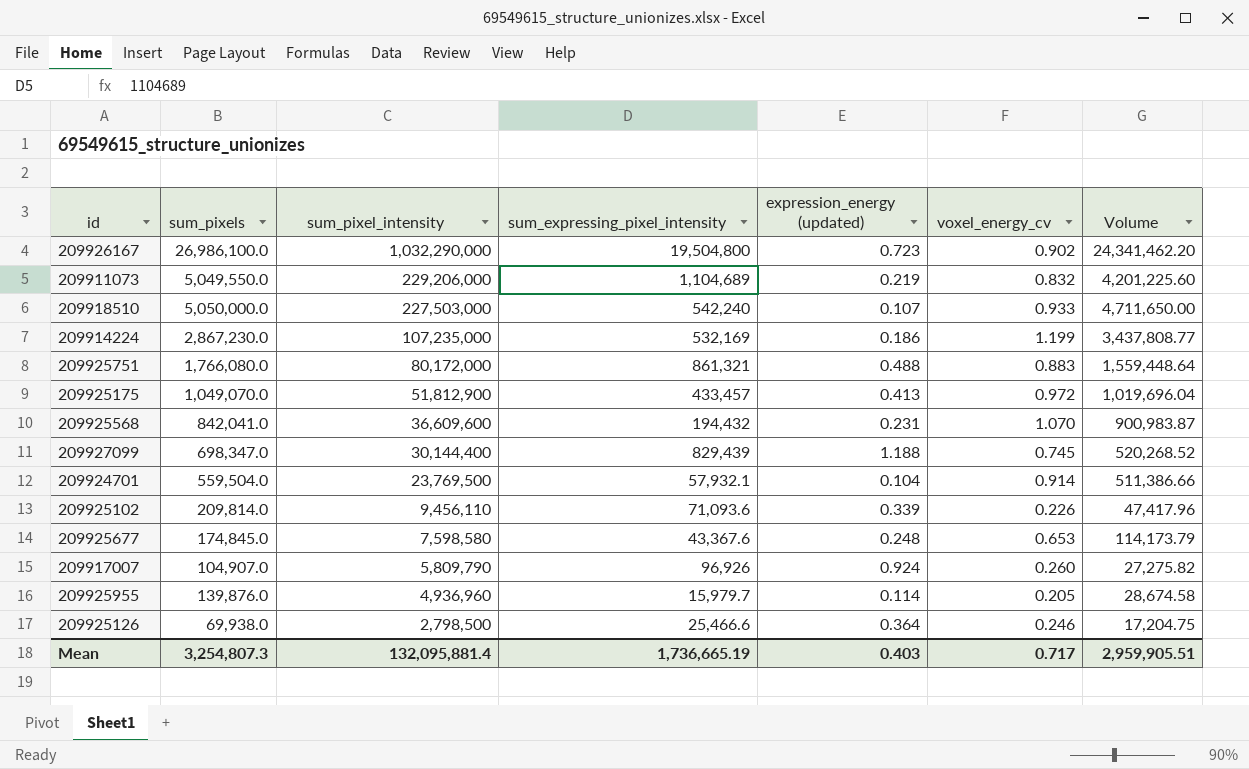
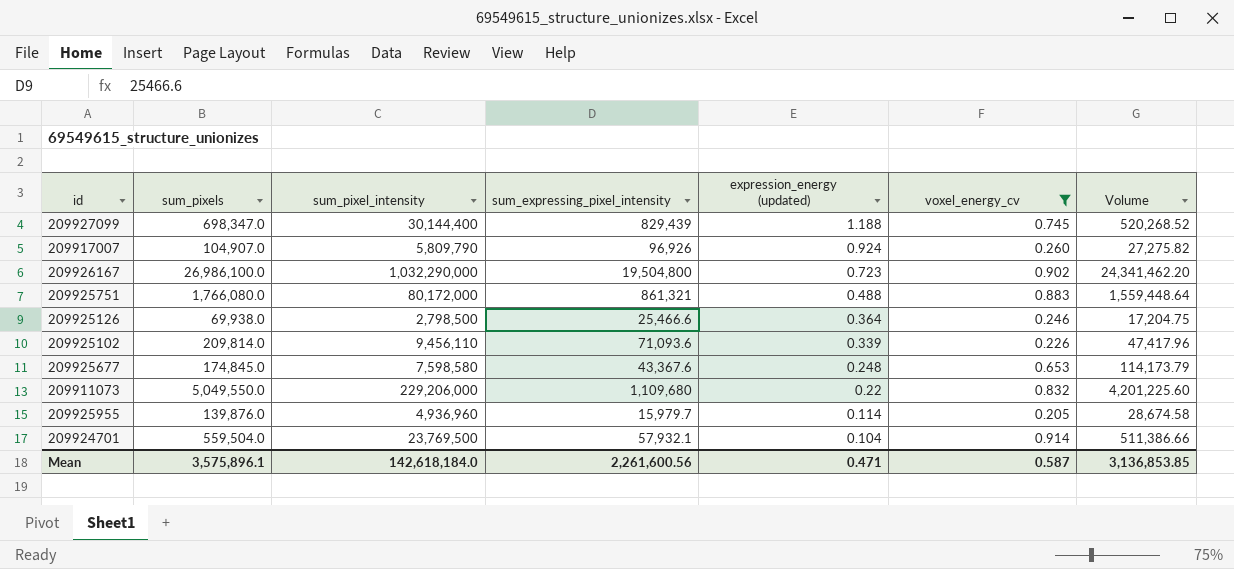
filter: none -> voxel_energy_cv <= 0.914
row order: sum_pixel_intensity descending -> expression_energy (updated) descending
209911073 | sum_expressing_pixel_intensity: 1,104,689 -> 1,109,680
209911073 | expression_energy (updated): 0.219 -> 0.22
Mean | sum_pixels: 3,254,807.3 -> 3,575,896.1
Mean | sum_pixel_intensity: 132,095,881.4 -> 142,618,184.0
Mean | sum_expressing_pixel_intensity: 1,736,665.19 -> 2,261,600.56
Mean | expression_energy (updated): 0.403 -> 0.471
Mean | voxel_energy_cv: 0.717 -> 0.587
Mean | Volume: 2,959,905.51 -> 3,136,853.85

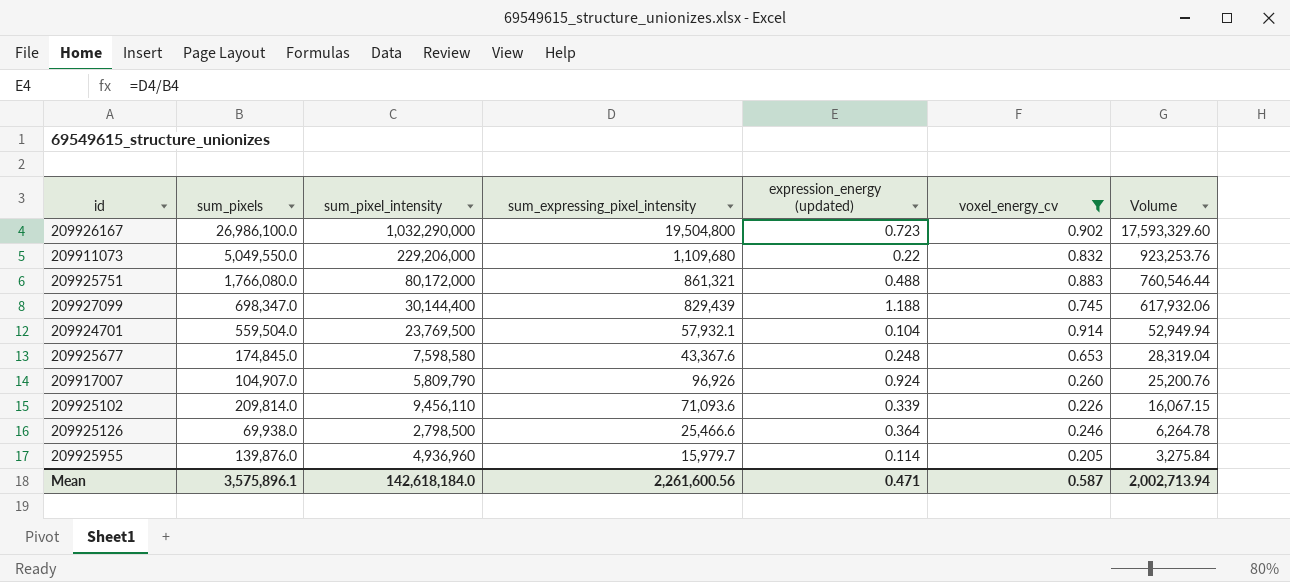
row order: expression_energy (updated) descending -> Volume descending
column Volume | formula: [sum_pixels] * [voxel_energy_cv] -> [sum_expressing_pixel_intensity] * [voxel_energy_cv]
Mean | Volume: 3,136,853.85 -> 2,002,713.94

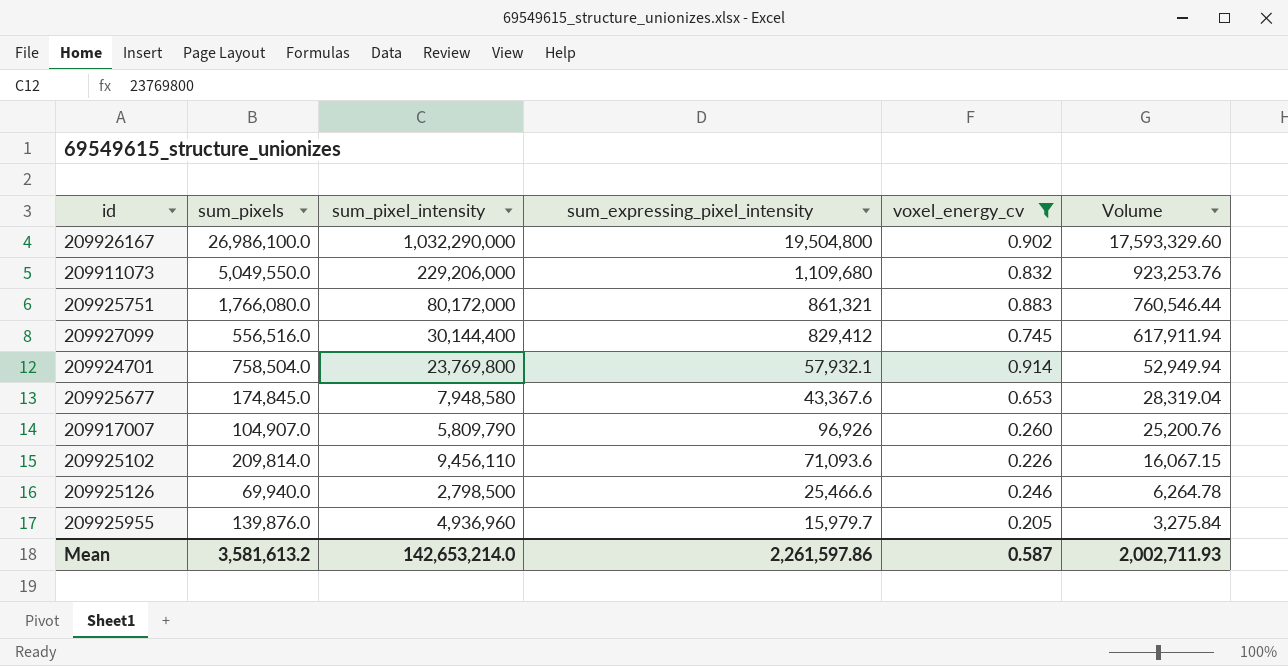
column expression_energy (updated) | formula: [sum_expressing_pixel_intensity] / [sum_pixels] -> none
209927099 | sum_pixels: 698,347.0 -> 556,516.0
209927099 | sum_expressing_pixel_intensity: 829,439 -> 829,412
209927099 | Volume: 617,932.06 -> 617,911.94
209924701 | sum_pixels: 559,504.0 -> 758,504.0
209924701 | sum_pixel_intensity: 23,769,500 -> 23,769,800
209925677 | sum_pixel_intensity: 7,598,580 -> 7,948,580
209925126 | sum_pixels: 69,938.0 -> 69,940.0
Mean | sum_pixels: 3,575,896.1 -> 3,581,613.2
Mean | sum_pixel_intensity: 142,618,184.0 -> 142,653,214.0
Mean | sum_expressing_pixel_intensity: 2,261,600.56 -> 2,261,597.86
Mean | Volume: 2,002,713.94 -> 2,002,711.93

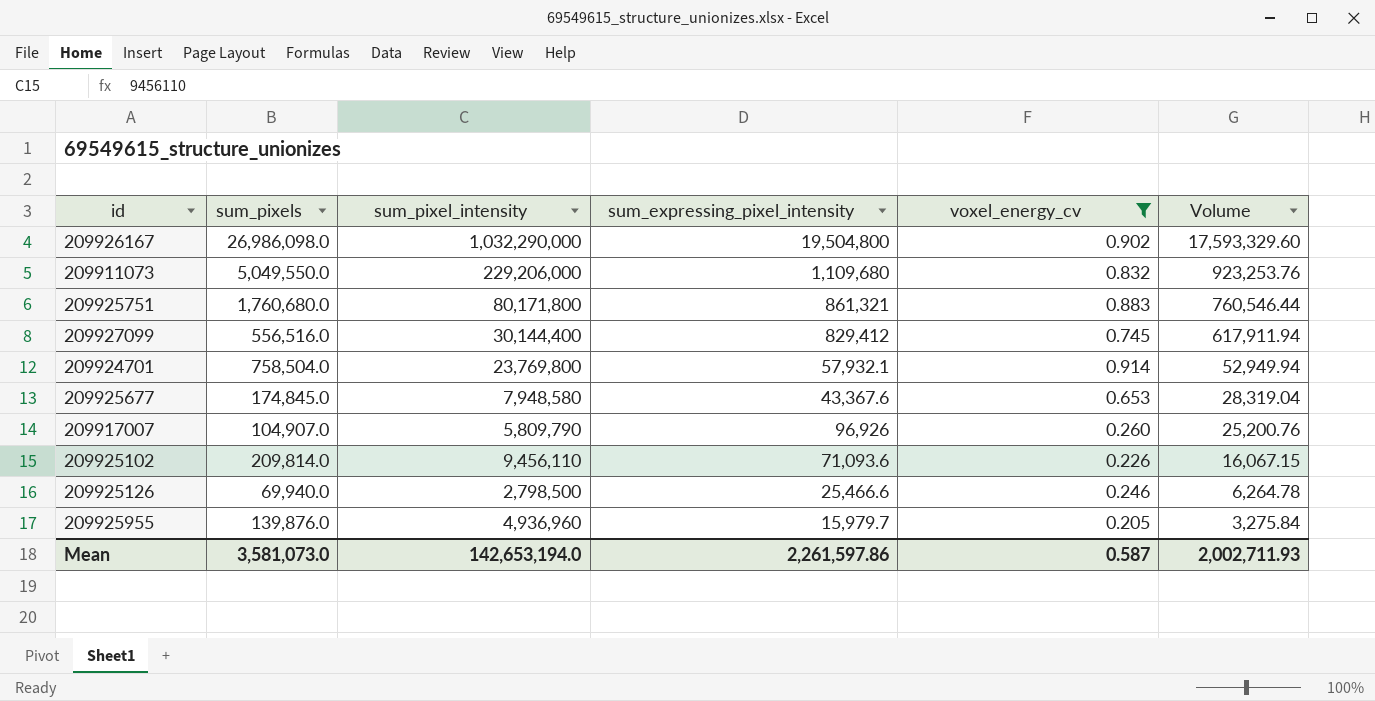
209926167 | sum_pixels: 26,986,100.0 -> 26,986,098.0
209925751 | sum_pixels: 1,766,080.0 -> 1,760,680.0
209925751 | sum_pixel_intensity: 80,172,000 -> 80,171,800
Mean | sum_pixels: 3,581,613.2 -> 3,581,073.0
Mean | sum_pixel_intensity: 142,653,214.0 -> 142,653,194.0

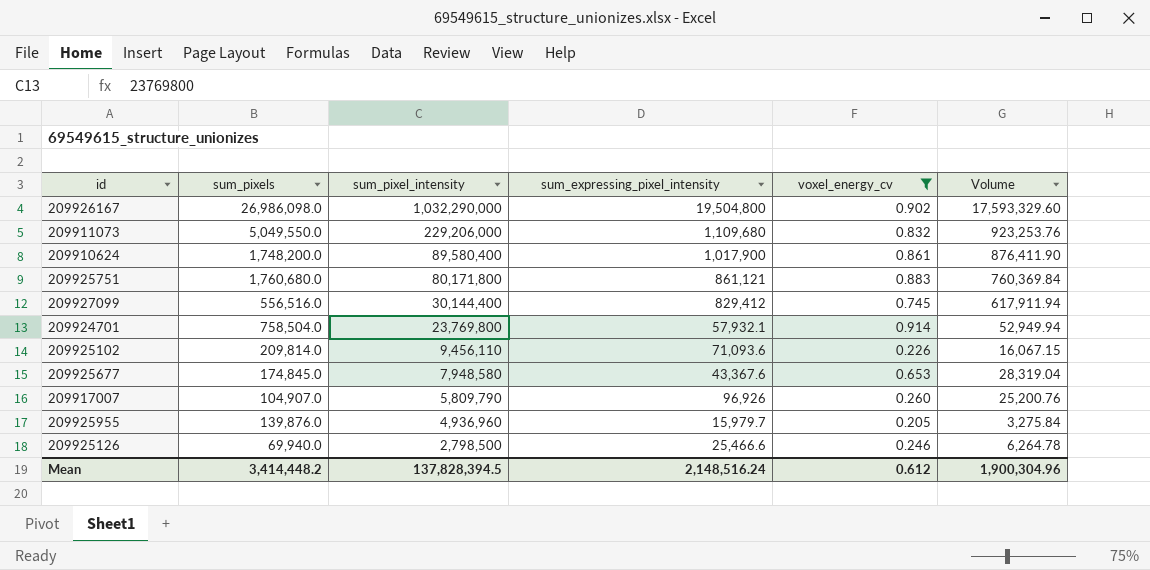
row order: Volume descending -> sum_pixel_intensity descending
row 209910624: none -> 1,748,200.0 | 89,580,400 | 1,017,900 | 0.861 | 876,411.90
209925751 | sum_expressing_pixel_intensity: 861,321 -> 861,121
209925751 | Volume: 760,546.44 -> 760,369.84
Mean | sum_pixels: 3,581,073.0 -> 3,414,448.2
Mean | sum_pixel_intensity: 142,653,194.0 -> 137,828,394.5
Mean | sum_expressing_pixel_intensity: 2,261,597.86 -> 2,148,516.24
Mean | voxel_energy_cv: 0.587 -> 0.612
Mean | Volume: 2,002,711.93 -> 1,900,304.96

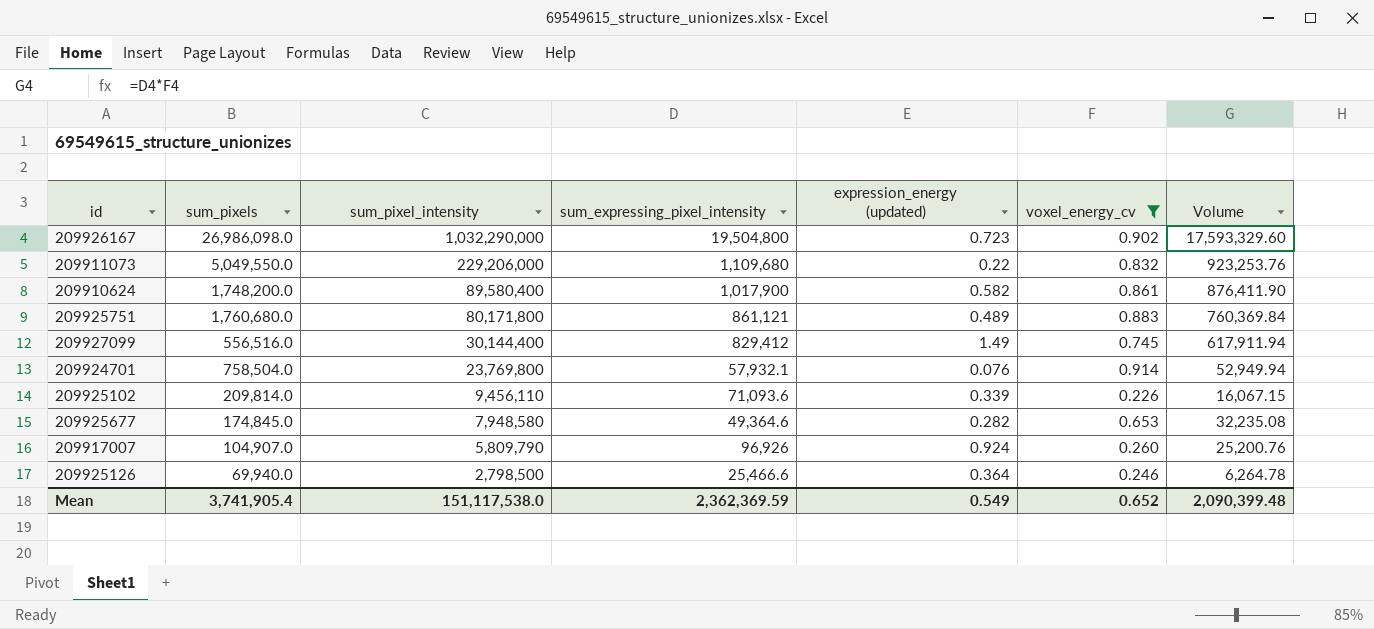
column expression_energy (updated) | formula: none -> [sum_expressing_pixel_intensity] / [sum_pixels]
row 209925955: 139,876.0 | 4,936,960 | 15,979.7 | 0.205 | 3,275.84 -> none
209925677 | sum_expressing_pixel_intensity: 43,367.6 -> 49,364.6
209925677 | Volume: 28,319.04 -> 32,235.08
Mean | sum_pixels: 3,414,448.2 -> 3,741,905.4
Mean | sum_pixel_intensity: 137,828,394.5 -> 151,117,538.0
Mean | sum_expressing_pixel_intensity: 2,148,516.24 -> 2,362,369.59
Mean | voxel_energy_cv: 0.612 -> 0.652
Mean | Volume: 1,900,304.96 -> 2,090,399.48

